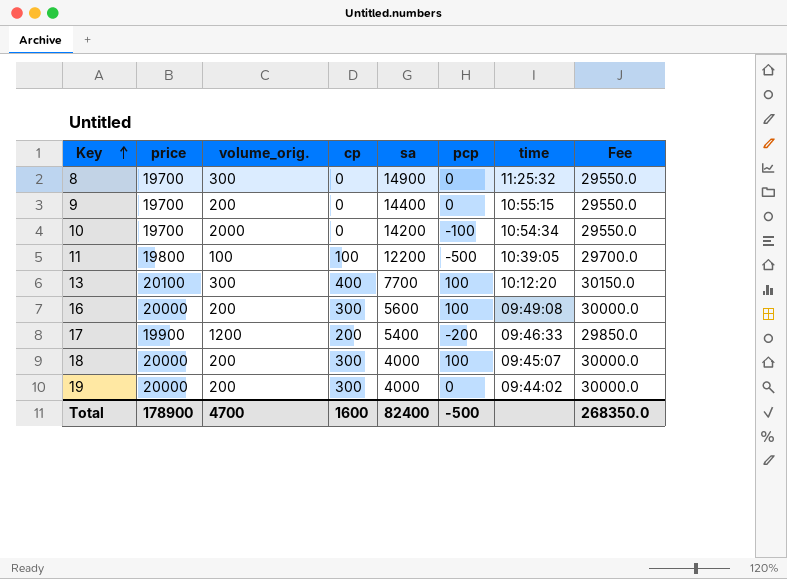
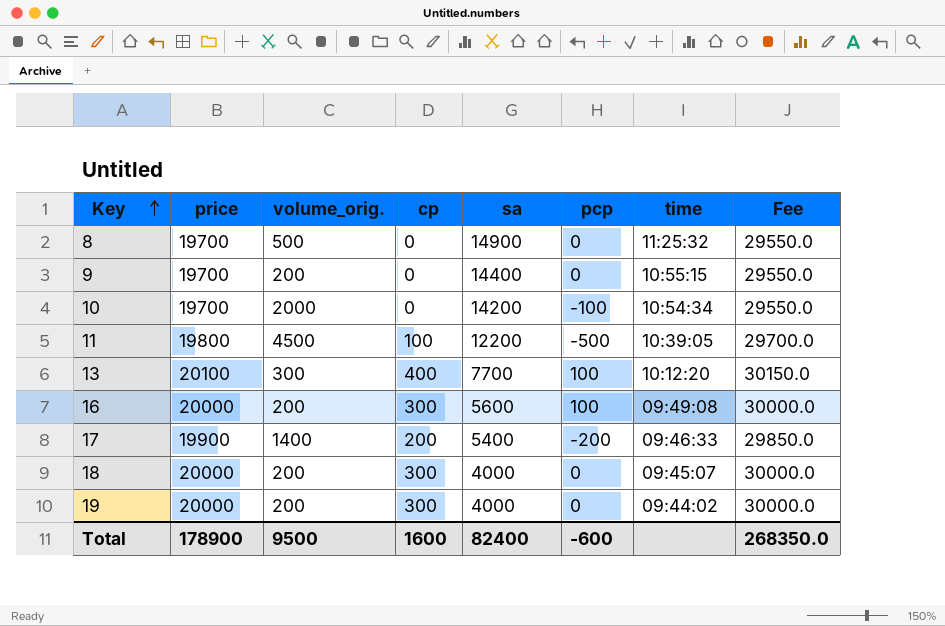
8 | volume_orig.: 300 -> 500
11 | volume_orig.: 100 -> 4500
17 | volume_orig.: 1200 -> 1400
18 | pcp: 100 -> 0
Total | volume_orig.: 4700 -> 9500
Total | pcp: -500 -> -600

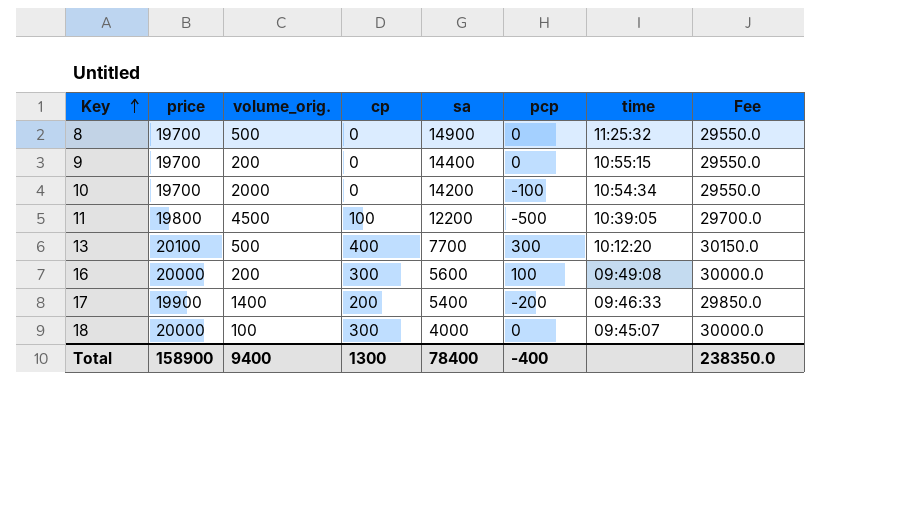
row 19: 20000 | 200 | 300 | 4000 | 0 | 09:44:02 | 30000.0 -> none
13 | volume_orig.: 300 -> 500
13 | pcp: 100 -> 300
18 | volume_orig.: 200 -> 100
Total | price: 178900 -> 158900
Total | volume_orig.: 9500 -> 9400
Total | cp: 1600 -> 1300
Total | sa: 82400 -> 78400
Total | pcp: -600 -> -400
Total | Fee: 268350.0 -> 238350.0

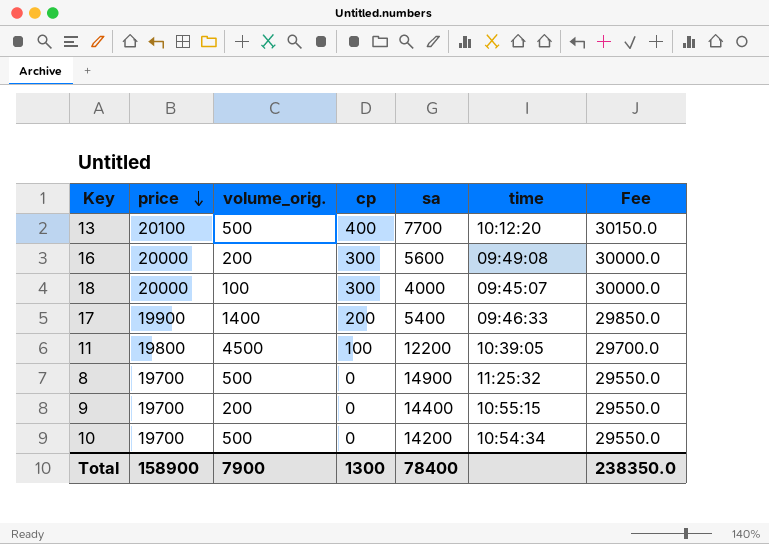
row order: Key ascending -> price descending
column pcp | position: 6 -> none
10 | volume_orig.: 2000 -> 500
Total | volume_orig.: 9400 -> 7900

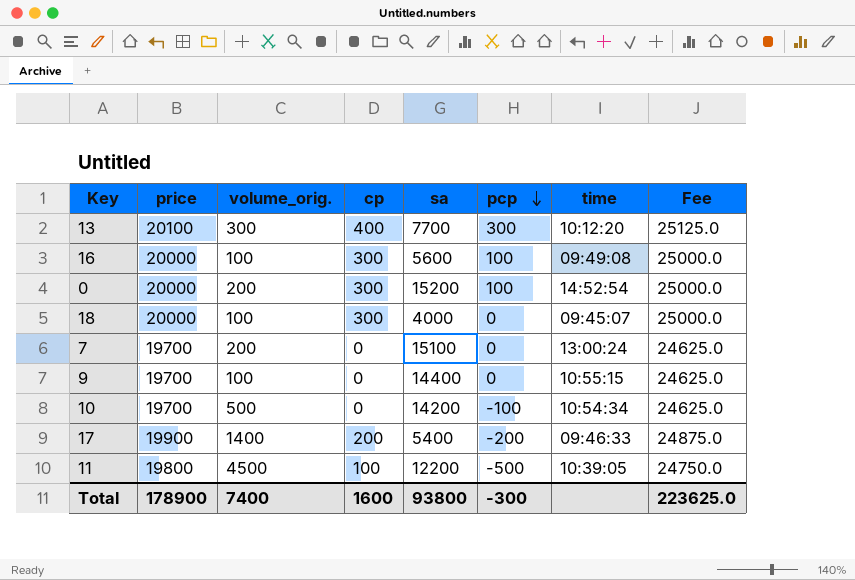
row order: price descending -> pcp descending
column pcp | position: none -> 6
column Fee | formula: [price] * 1.5 -> [price] * 1.25
row 8: 19700 | 500 | 0 | 14900 | 11:25:32 | 29550.0 -> none
13 | volume_orig.: 500 -> 300
16 | volume_orig.: 200 -> 100
row 0: none -> 20000 | 200 | 300 | 15200 | 100 | 14:52:54 | 25000.0
row 7: none -> 19700 | 200 | 0 | 15100 | 0 | 13:00:24 | 24625.0
9 | volume_orig.: 200 -> 100
Total | price: 158900 -> 178900
Total | volume_orig.: 7900 -> 7400
Total | cp: 1300 -> 1600
Total | sa: 78400 -> 93800
Total | Fee: 238350.0 -> 223625.0

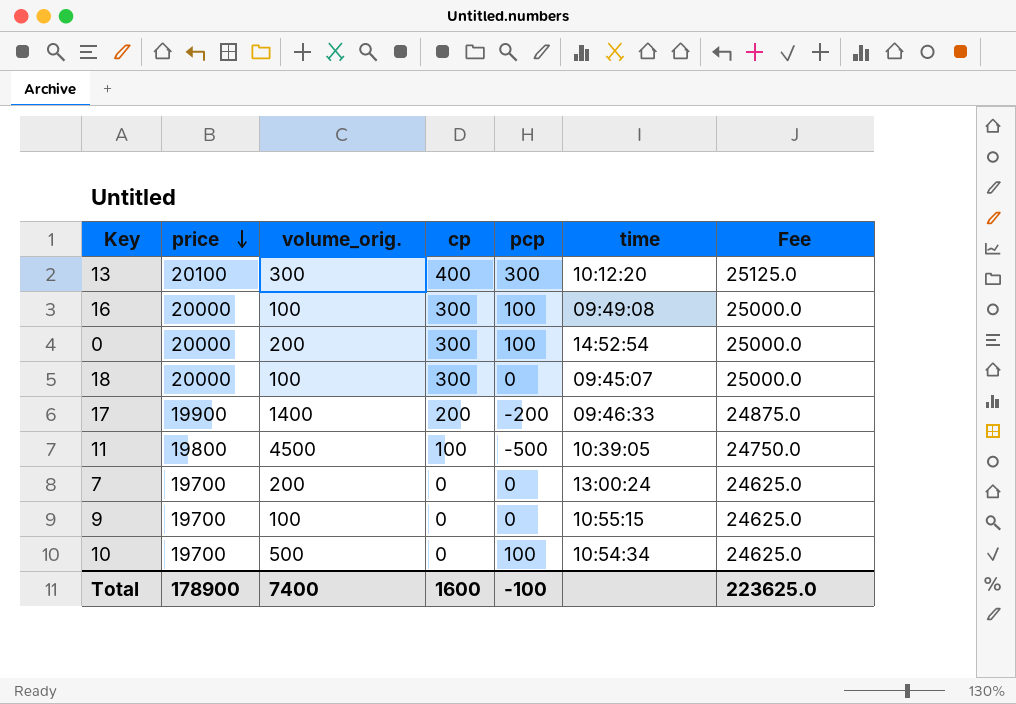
row order: pcp descending -> price descending
column sa | position: 5 -> none
10 | pcp: -100 -> 100
Total | pcp: -300 -> -100

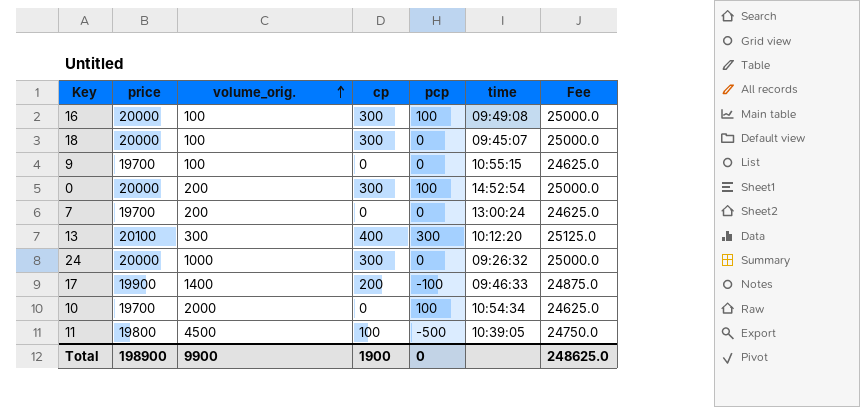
row order: price descending -> volume_orig. ascending
row 24: none -> 20000 | 1000 | 300 | 0 | 09:26:32 | 25000.0
17 | pcp: -200 -> -100
10 | volume_orig.: 500 -> 2000
Total | price: 178900 -> 198900
Total | volume_orig.: 7400 -> 9900
Total | cp: 1600 -> 1900
Total | pcp: -100 -> 0
Total | Fee: 223625.0 -> 248625.0

